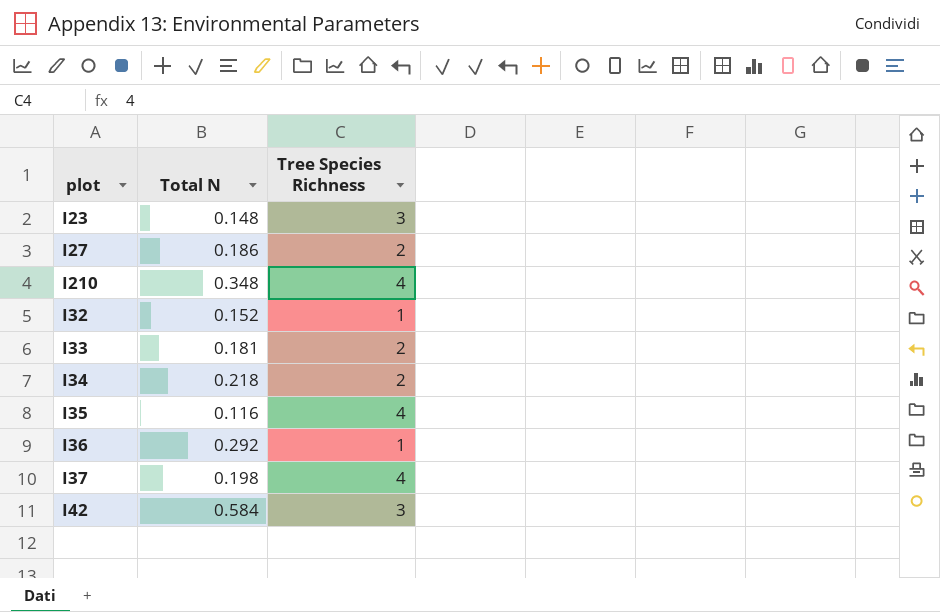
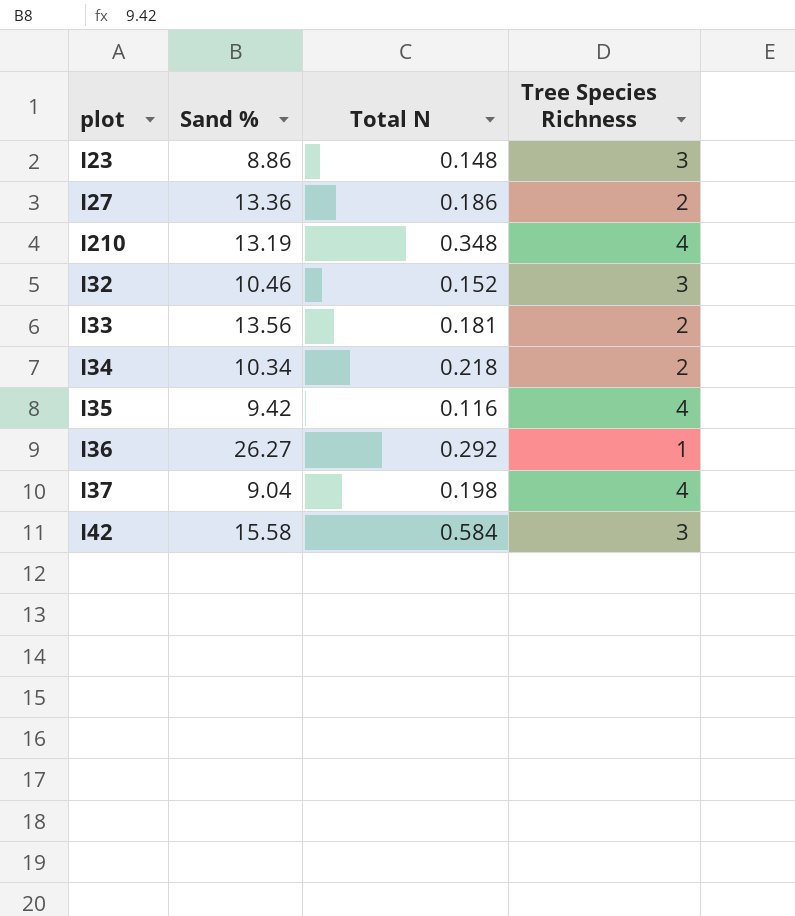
column Sand % | position: none -> 2
I32 | Tree Species Richness: 1 -> 3

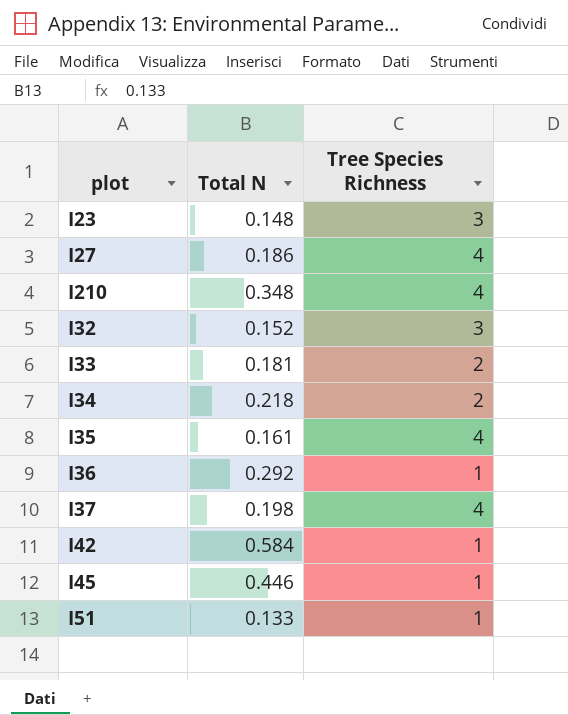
column Sand % | position: 2 -> none
I27 | Tree Species Richness: 2 -> 4
I35 | Total N: 0.116 -> 0.161
I42 | Tree Species Richness: 3 -> 1
row I45: none -> 0.446 | 1
row I51: none -> 0.133 | 1

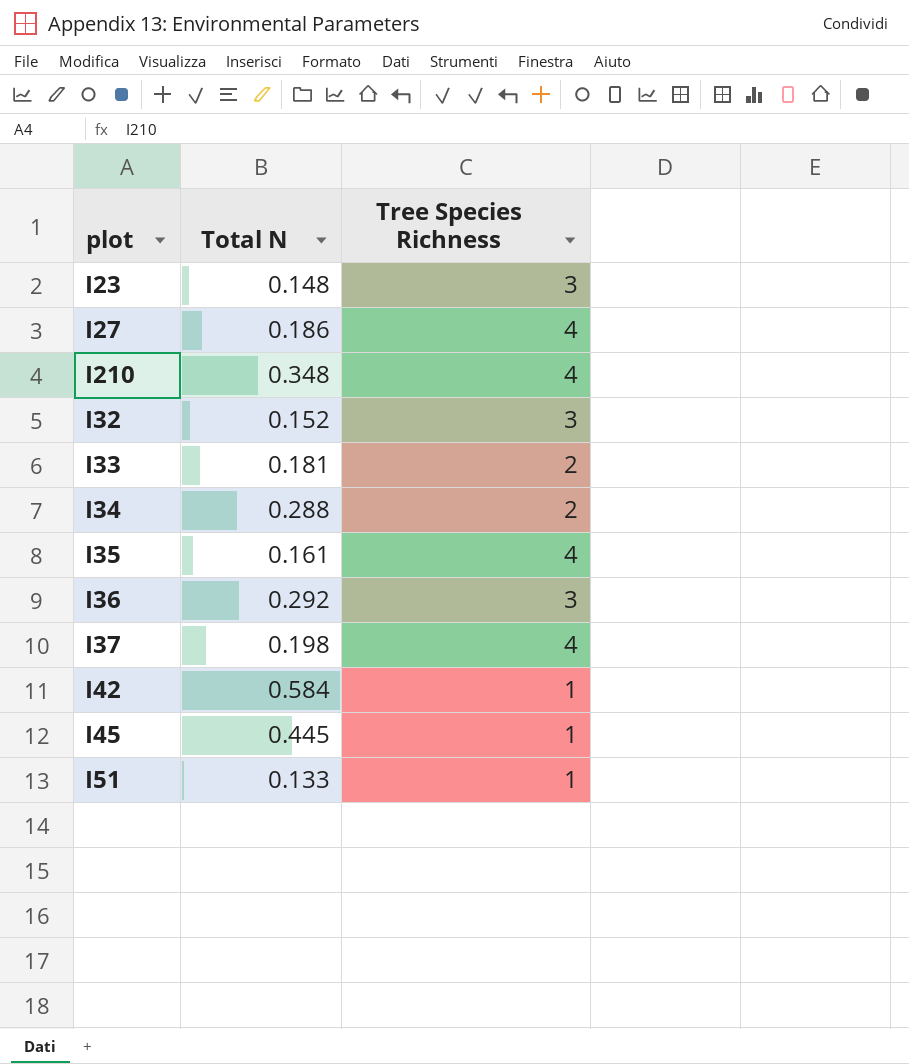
I34 | Total N: 0.218 -> 0.288
I36 | Tree Species Richness: 1 -> 3
I45 | Total N: 0.446 -> 0.445

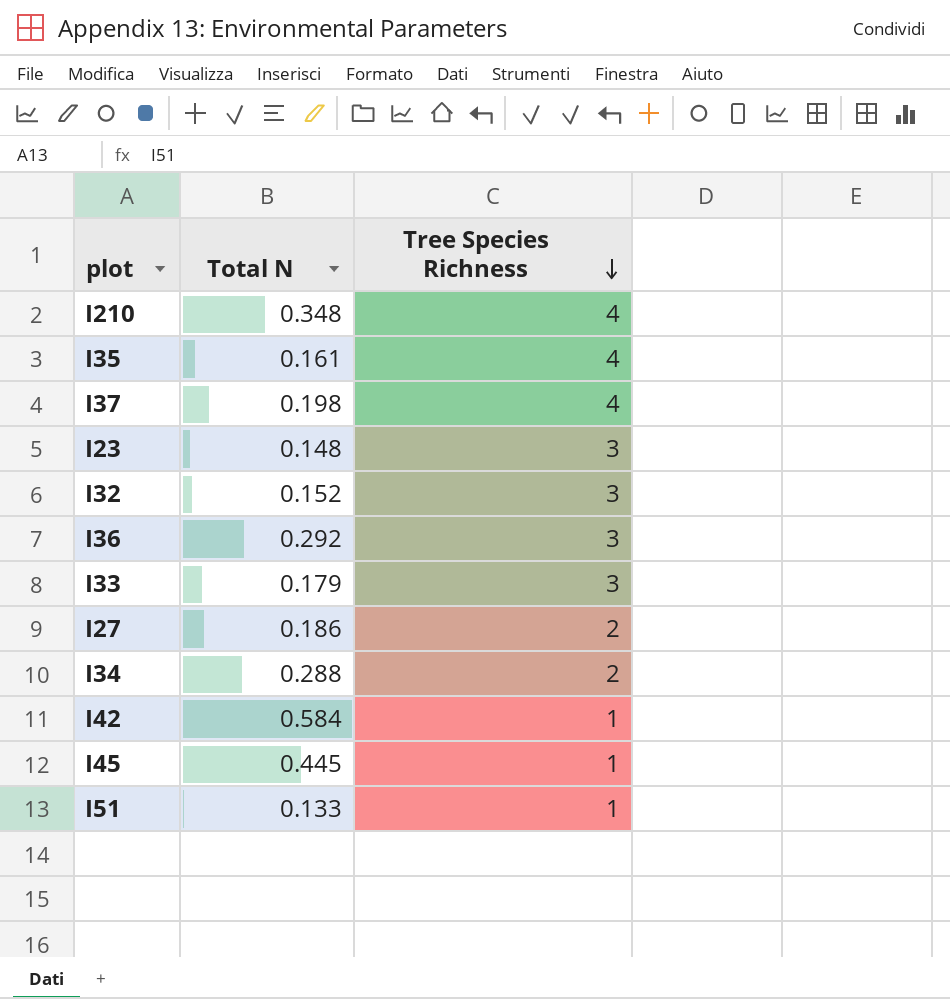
row order: none -> Tree Species Richness descending
I33 | Total N: 0.181 -> 0.179
I33 | Tree Species Richness: 2 -> 3
I27 | Tree Species Richness: 4 -> 2

